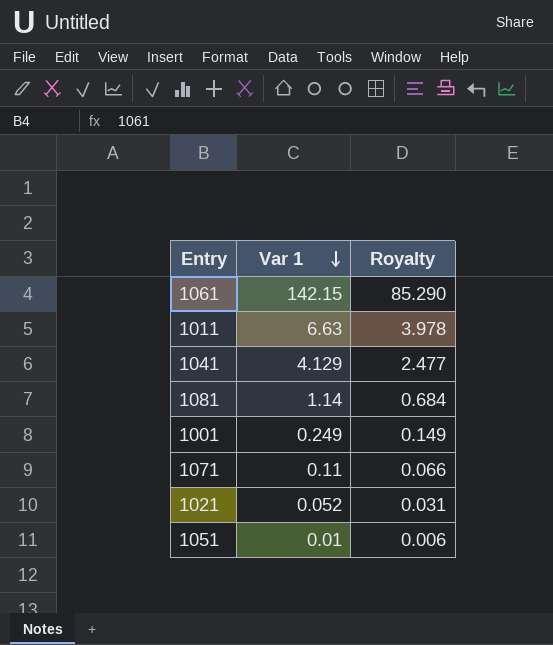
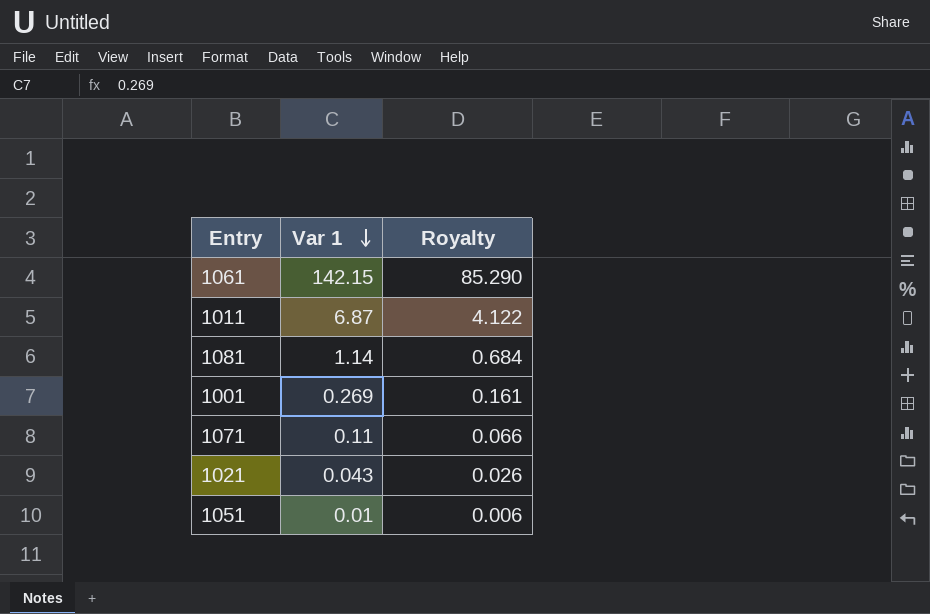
row 1041: 4.129 | 2.477 -> none
1011 | Var 1: 6.63 -> 6.87
1011 | Royalty: 3.978 -> 4.122
1001 | Var 1: 0.249 -> 0.269
1001 | Royalty: 0.149 -> 0.161
1021 | Var 1: 0.052 -> 0.043
1021 | Royalty: 0.031 -> 0.026

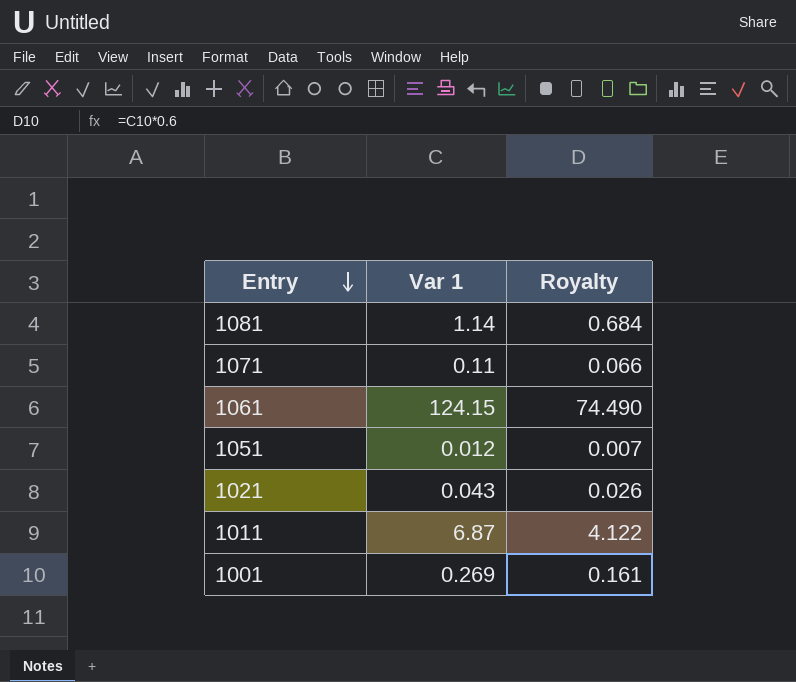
row order: Var 1 descending -> Entry descending
1061 | Var 1: 142.15 -> 124.15
1061 | Royalty: 85.290 -> 74.490
1051 | Var 1: 0.01 -> 0.012
1051 | Royalty: 0.006 -> 0.007

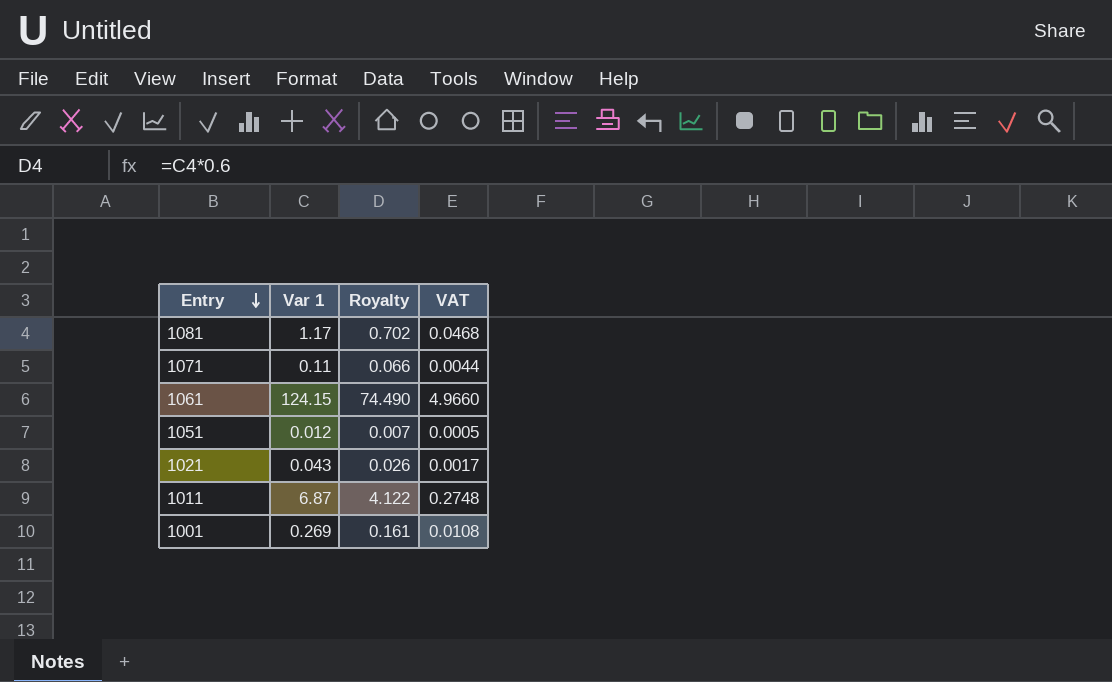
column VAT | formula: none -> [Var 1] * 0.04
1081 | Var 1: 1.14 -> 1.17
1081 | Royalty: 0.684 -> 0.702

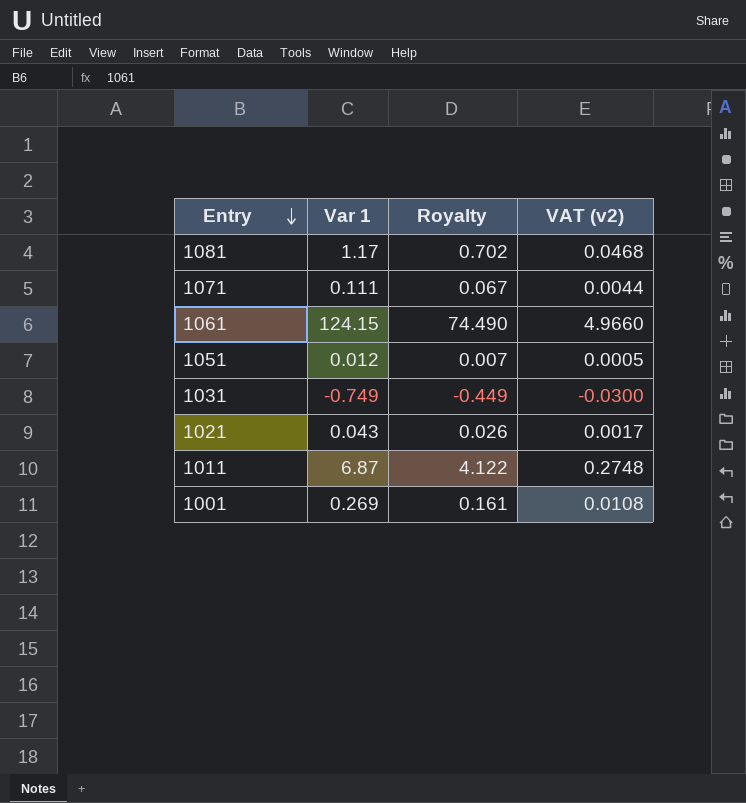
column name: VAT -> VAT (v2)
1071 | Var 1: 0.11 -> 0.111
1071 | Royalty: 0.066 -> 0.067
row 1031: none -> -0.749 | -0.449 | -0.0300

